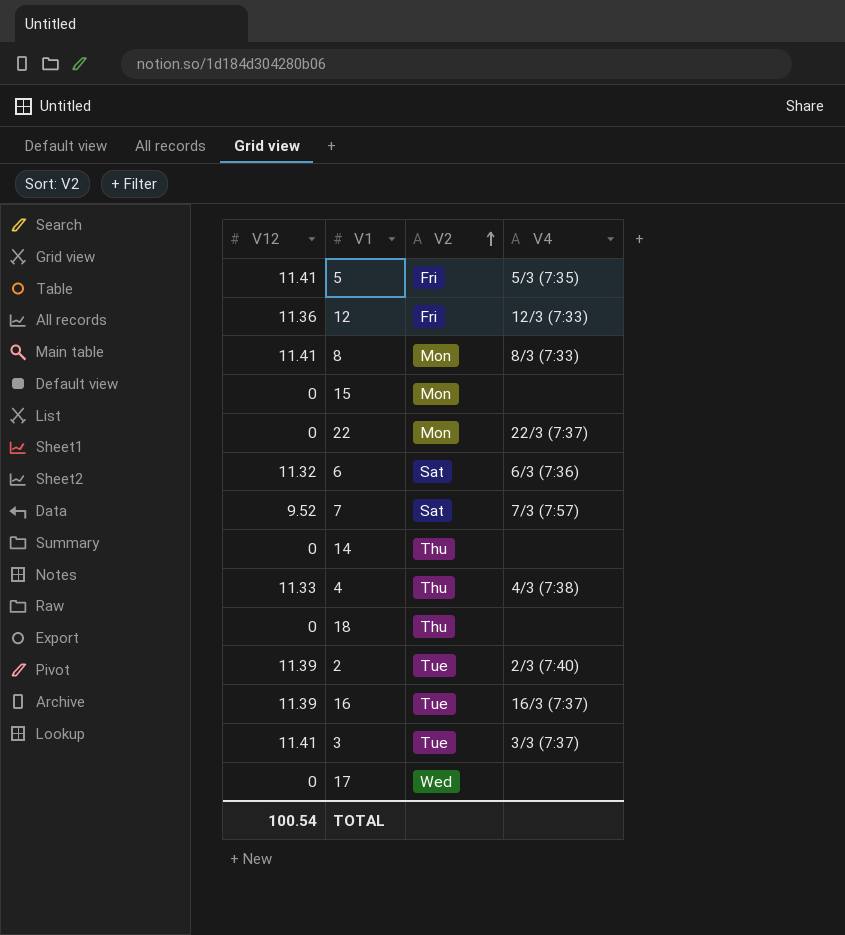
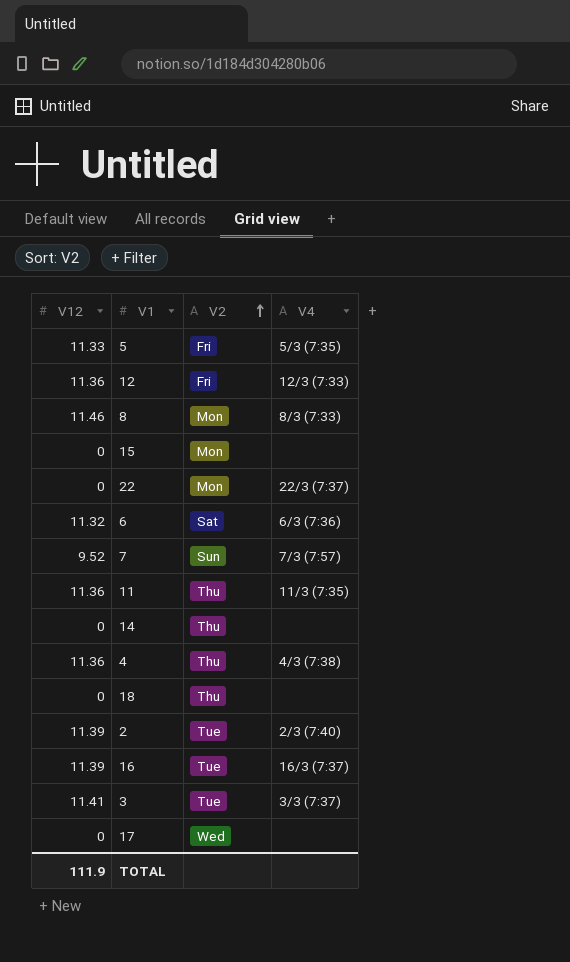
5 | V12: 11.41 -> 11.33
8 | V12: 11.41 -> 11.46
7 | V2: Sat -> Sun
row 11: none -> 11.36 | Thu | 11/3 (7:35)
4 | V12: 11.33 -> 11.36
TOTAL | V12: 100.54 -> 111.9

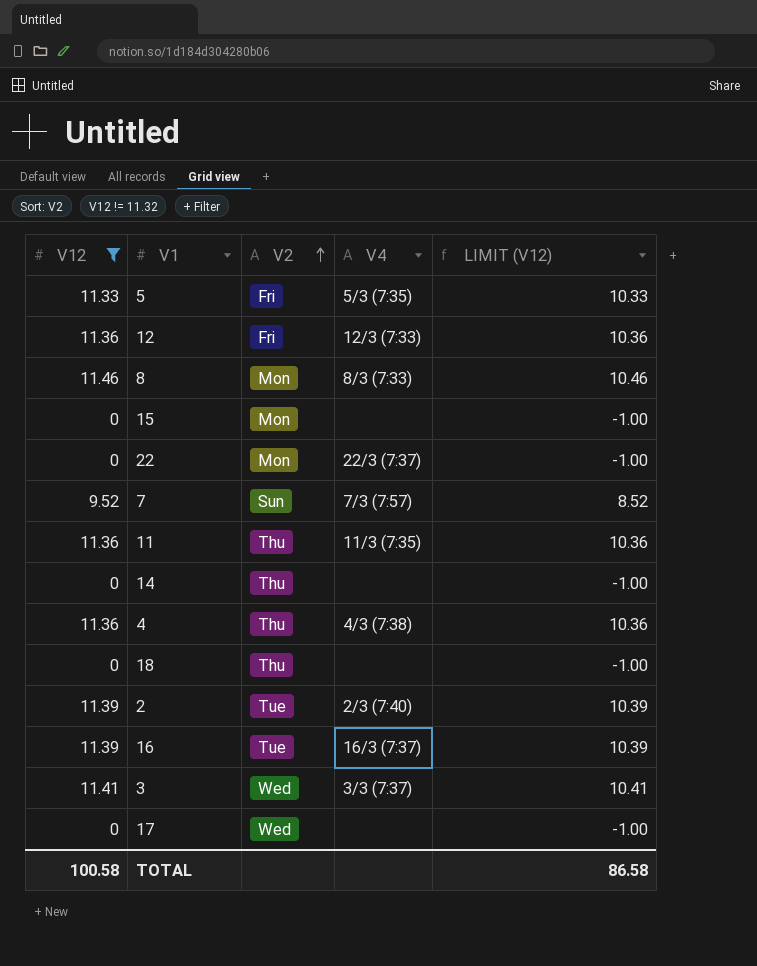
filter: none -> V12 != 11.32
column LIMIT (V12) | formula: none -> [V12] - 1
3 | V2: Tue -> Wed
TOTAL | V12: 111.9 -> 100.58

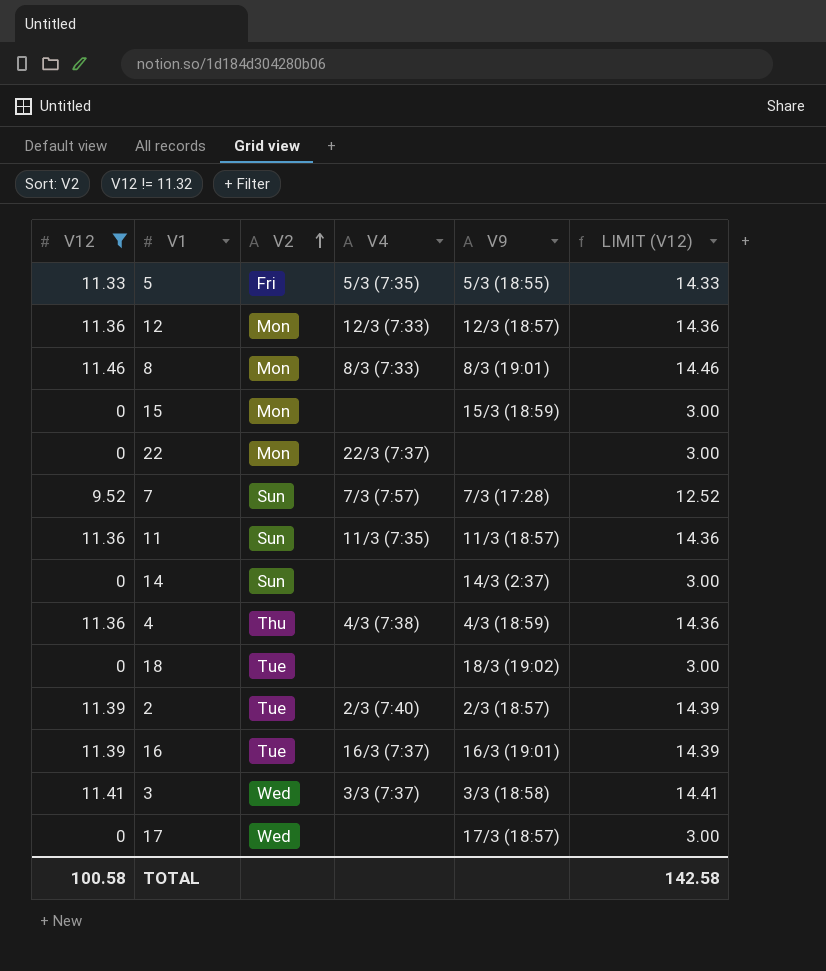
column V9 | position: none -> 5
column LIMIT (V12) | formula: [V12] - 1 -> [V12] + 3
12 | V2: Fri -> Mon
11 | V2: Thu -> Sun
14 | V2: Thu -> Sun
18 | V2: Thu -> Tue
TOTAL | LIMIT (V12): 86.58 -> 142.58

